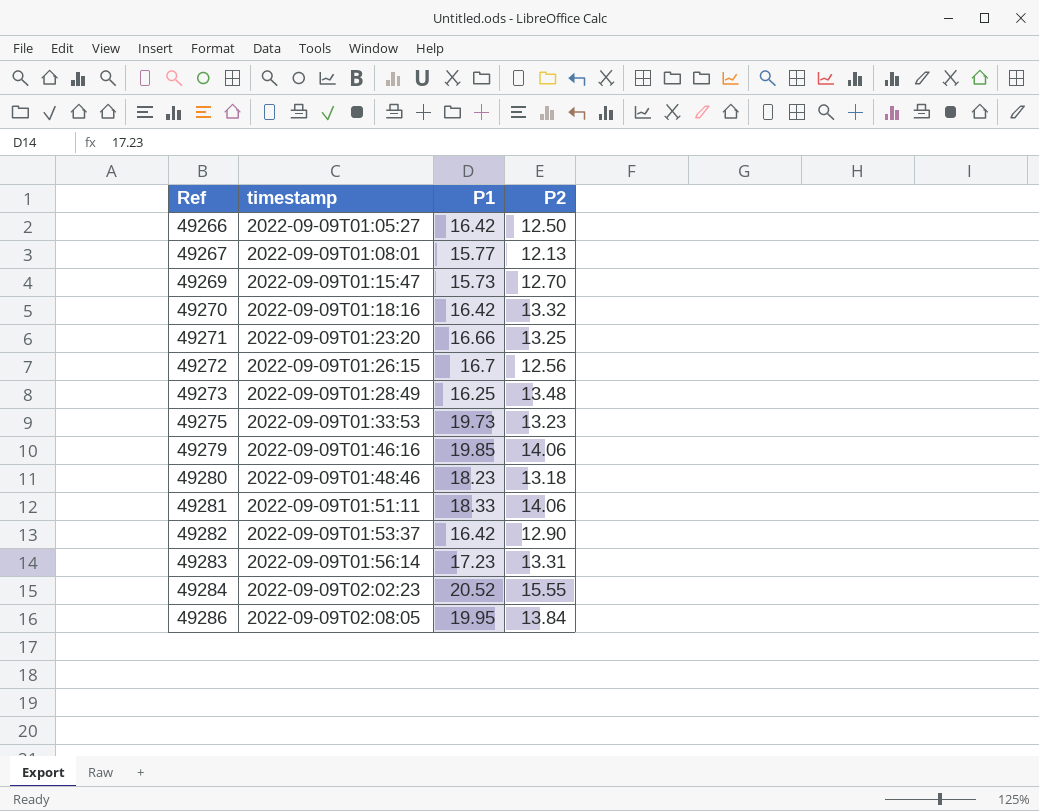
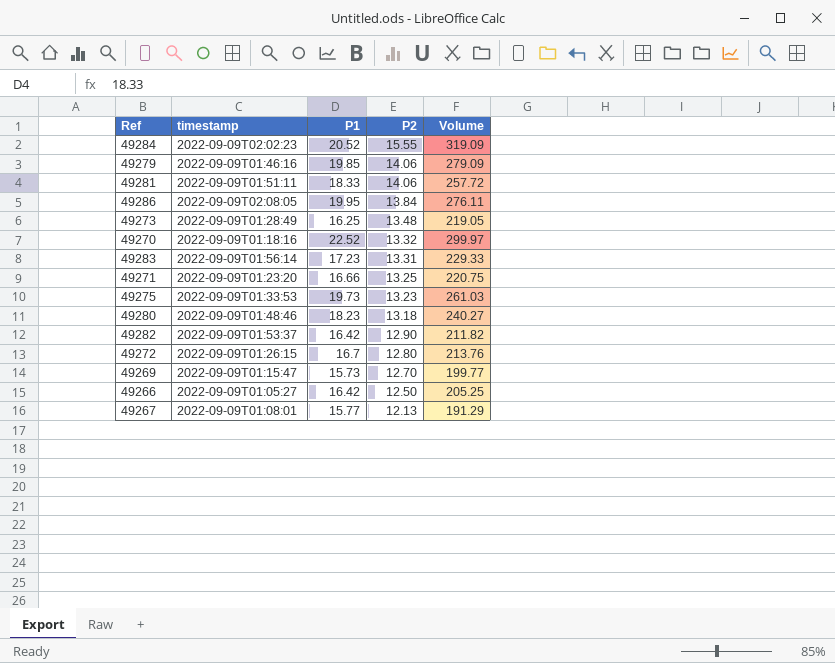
row order: Ref ascending -> P2 descending
column Volume | formula: none -> [P1] * [P2]
49270 | P1: 16.42 -> 22.52
49272 | P2: 12.56 -> 12.80

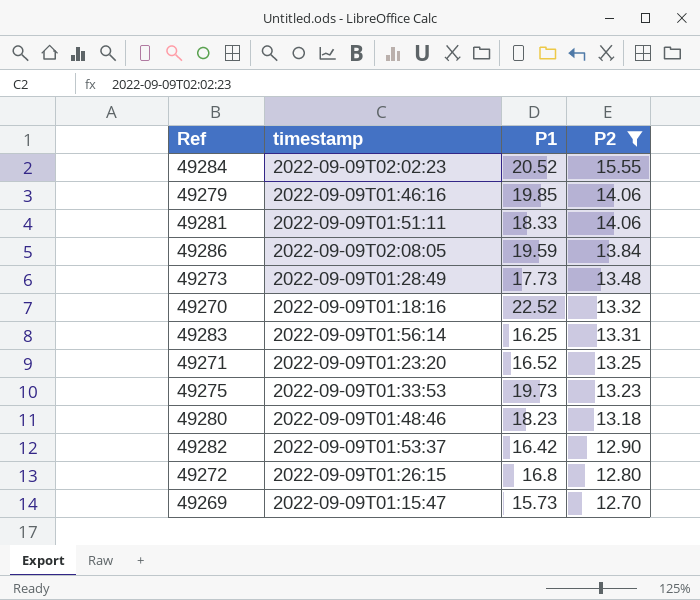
filter: none -> P2 >= 12.70
column Volume | formula: [P1] * [P2] -> none
49286 | P1: 19.95 -> 19.59
49273 | P1: 16.25 -> 17.73
49283 | P1: 17.23 -> 16.25
49271 | P1: 16.66 -> 16.52
49272 | P1: 16.7 -> 16.8

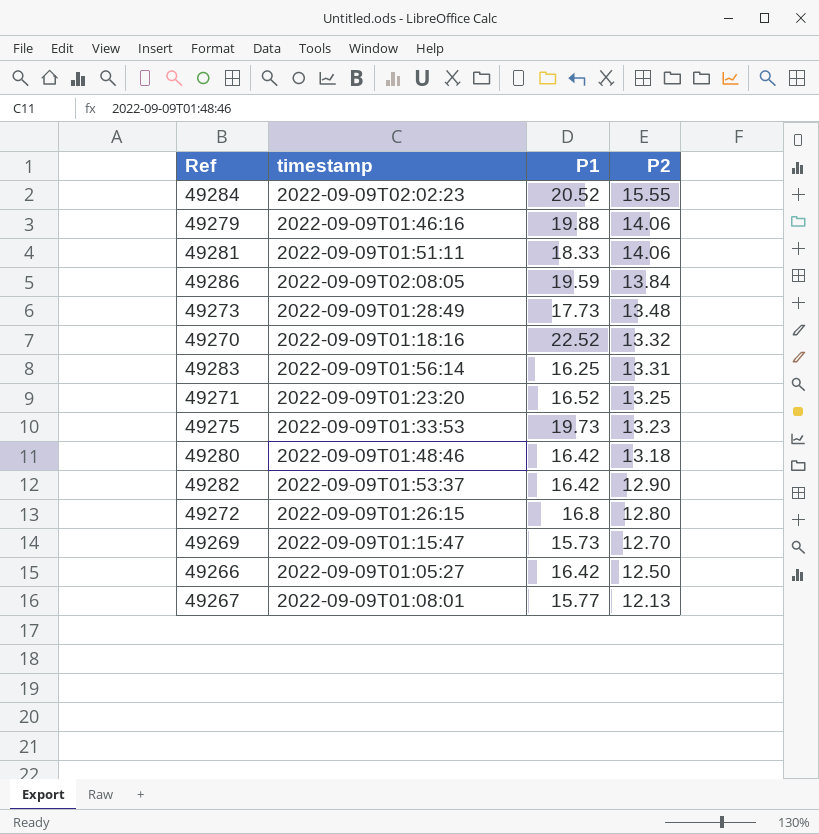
filter: P2 >= 12.70 -> none
49279 | P1: 19.85 -> 19.88
49280 | P1: 18.23 -> 16.42

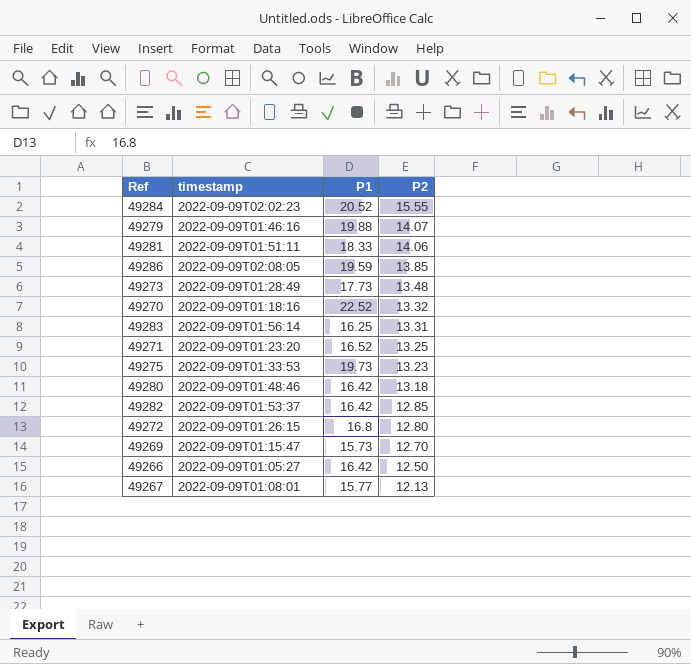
49279 | P2: 14.06 -> 14.07
49286 | P2: 13.84 -> 13.85
49282 | P2: 12.90 -> 12.85

